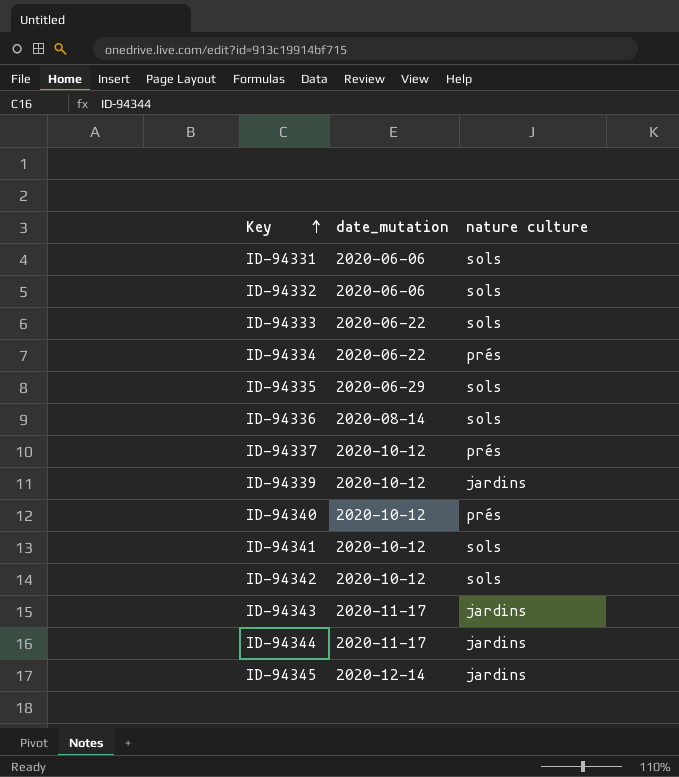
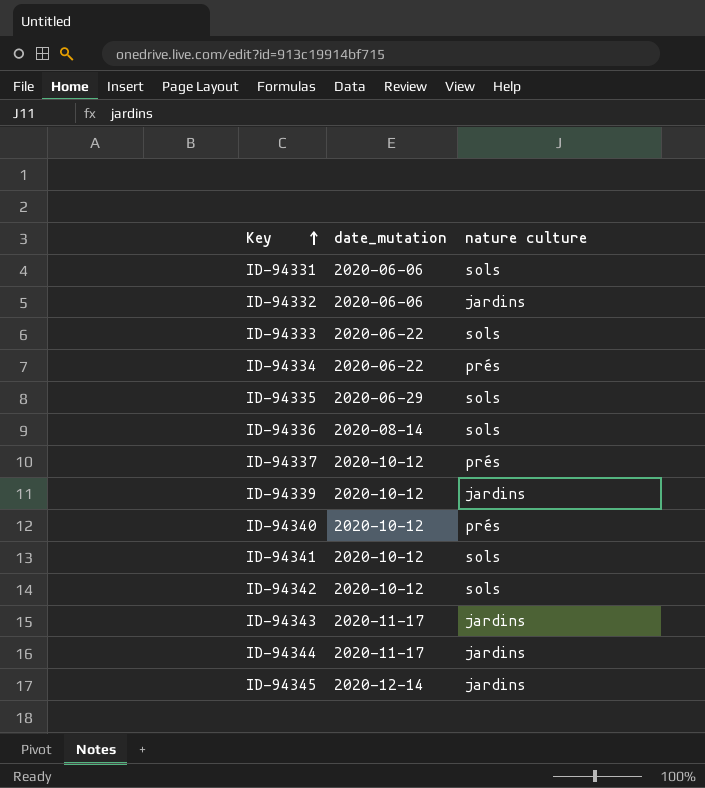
ID-94332 | nature culture: sols -> jardins

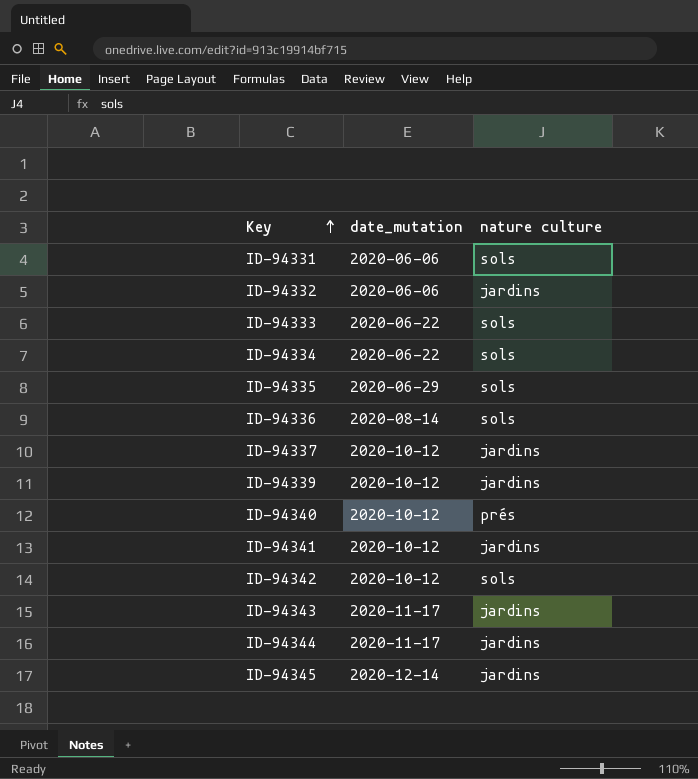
ID-94334 | nature culture: prés -> sols
ID-94337 | nature culture: prés -> jardins
ID-94341 | nature culture: sols -> jardins

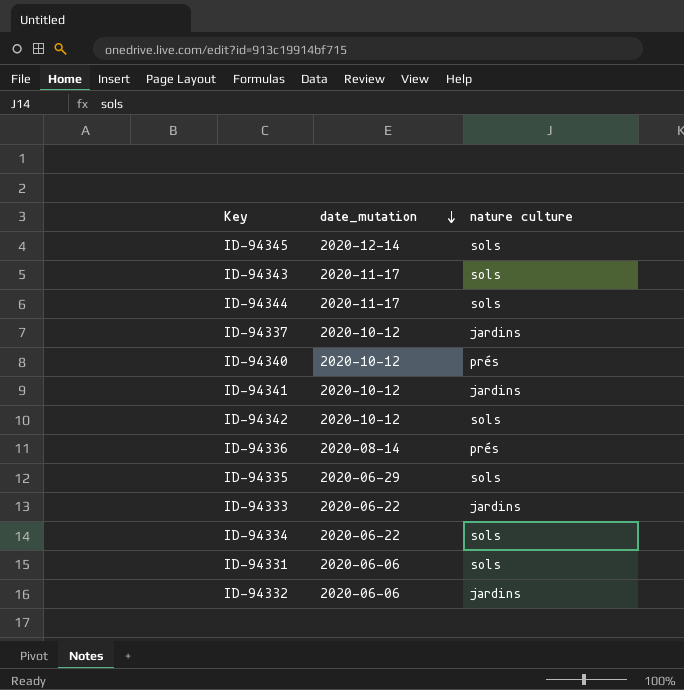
row order: Key ascending -> date_mutation descending
row ID-94339: 2020-10-12 | jardins -> none
ID-94345 | nature culture: jardins -> sols
ID-94343 | nature culture: jardins -> sols
ID-94344 | nature culture: jardins -> sols
ID-94336 | nature culture: sols -> prés
ID-94333 | nature culture: sols -> jardins

